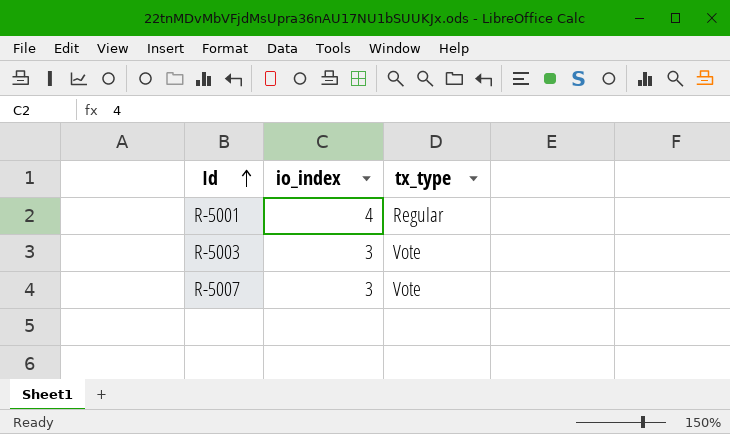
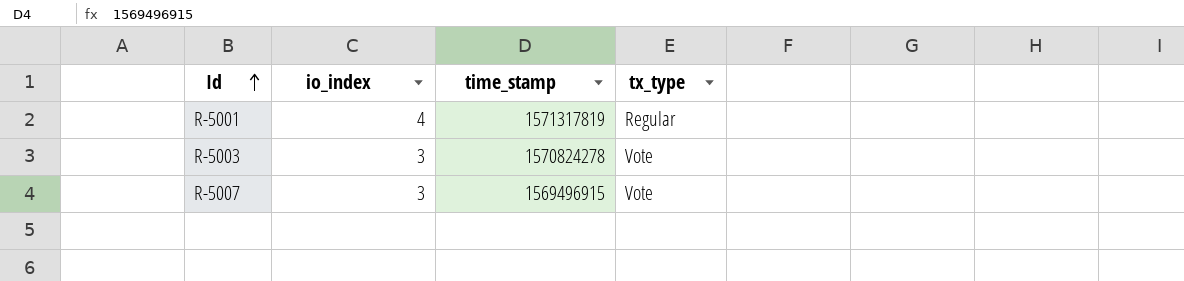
column time_stamp | position: none -> 3

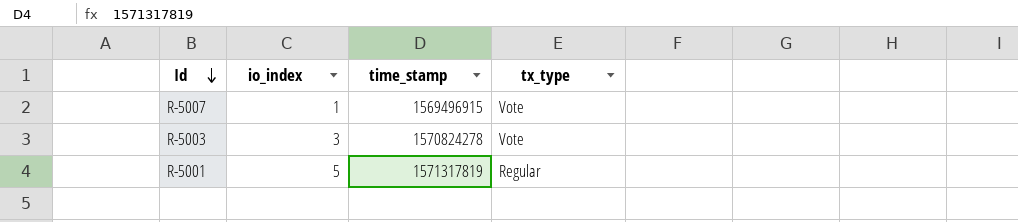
row order: Id ascending -> Id descending
R-5007 | io_index: 3 -> 1
R-5001 | io_index: 4 -> 5

